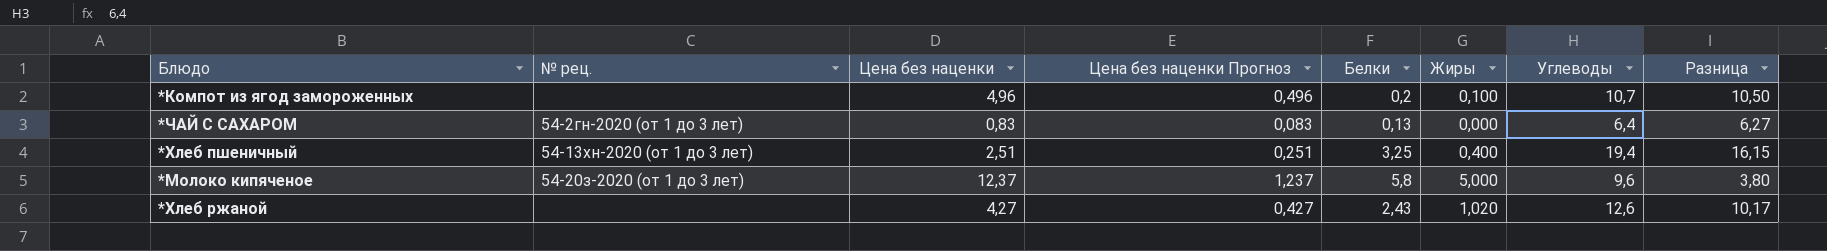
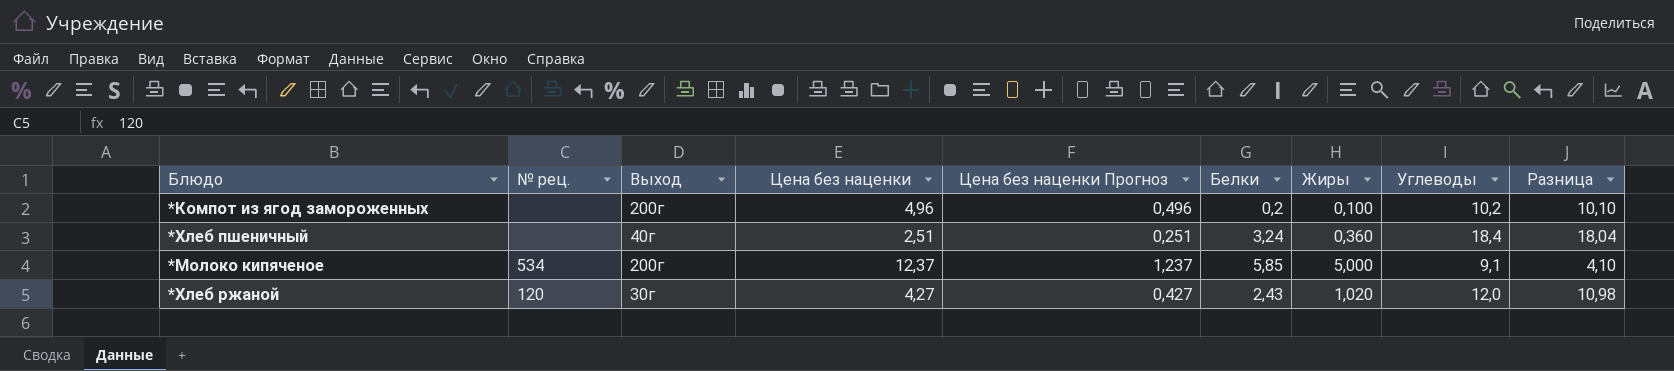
column Выход | position: none -> 3
column Разница | formula: [Углеводы] - [Белки] -> [Углеводы] - [Жиры]
row *ЧАЙ С САХАРОМ: 54-2гн-2020 (от 1 до 3 лет) | 0,83 | 0,083 | 0,13 | 0,000 | 6,4 | 6,27 -> none
*Компот из ягод замороженных | Углеводы: 10,7 -> 10,2
*Хлеб пшеничный | № рец.: 54-13хн-2020 (от 1 до 3 лет) -> none
*Хлеб пшеничный | Белки: 3,25 -> 3,24
*Хлеб пшеничный | Жиры: 0,400 -> 0,360
*Хлеб пшеничный | Углеводы: 19,4 -> 18,4
*Молоко кипяченое | № рец.: 54-20з-2020 (от 1 до 3 лет) -> 534
*Молоко кипяченое | Белки: 5,8 -> 5,85
*Молоко кипяченое | Углеводы: 9,6 -> 9,1
*Хлеб ржаной | № рец.: none -> 120
*Хлеб ржаной | Углеводы: 12,6 -> 12,0

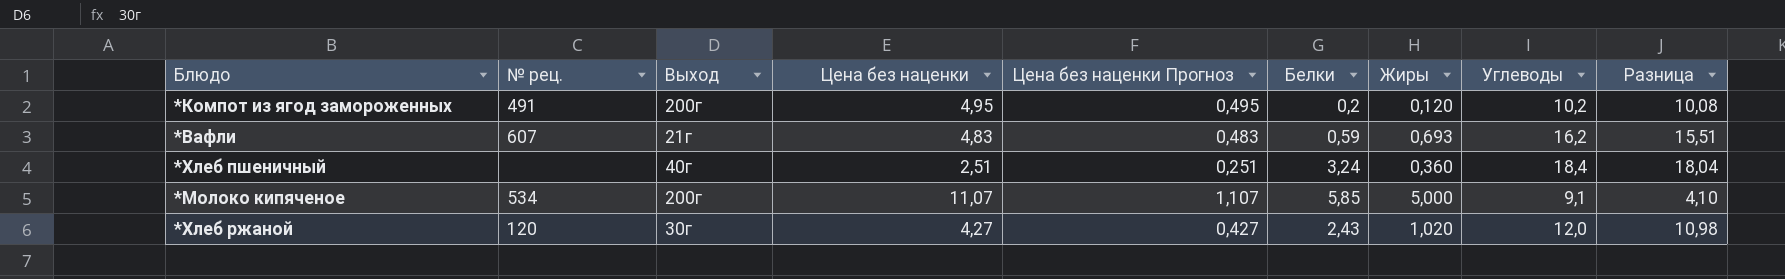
*Компот из ягод замороженных | № рец.: none -> 491
*Компот из ягод замороженных | Цена без наценки: 4,96 -> 4,95
*Компот из ягод замороженных | Цена без наценки Прогноз: 0,496 -> 0,495
*Компот из ягод замороженных | Жиры: 0,100 -> 0,120
*Компот из ягод замороженных | Разница: 10,10 -> 10,08
row *Вафли: none -> 607 | 21г | 4,83 | 0,483 | 0,59 | 0,693 | 16,2 | 15,51
*Молоко кипяченое | Цена без наценки: 12,37 -> 11,07
*Молоко кипяченое | Цена без наценки Прогноз: 1,237 -> 1,107

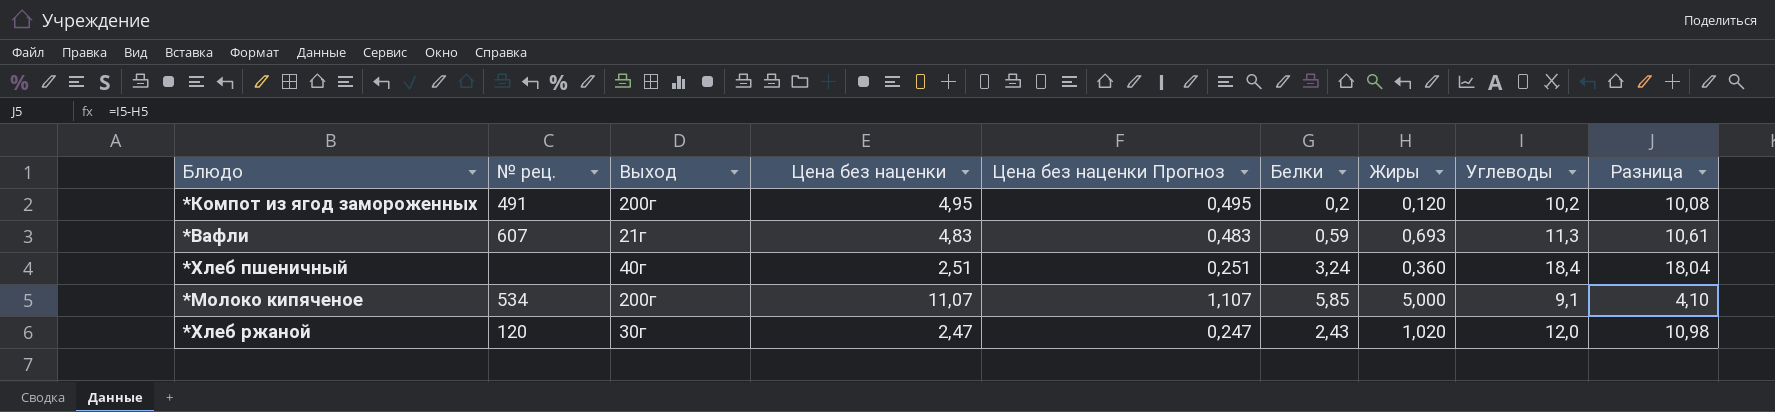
*Вафли | Углеводы: 16,2 -> 11,3
*Вафли | Разница: 15,51 -> 10,61
*Хлеб ржаной | Цена без наценки: 4,27 -> 2,47
*Хлеб ржаной | Цена без наценки Прогноз: 0,427 -> 0,247

